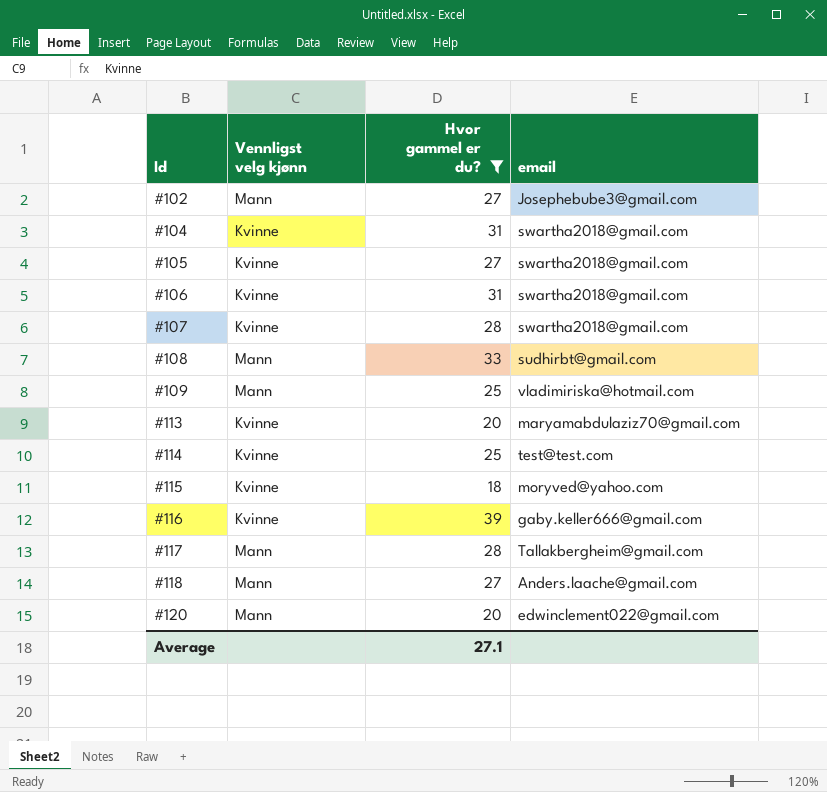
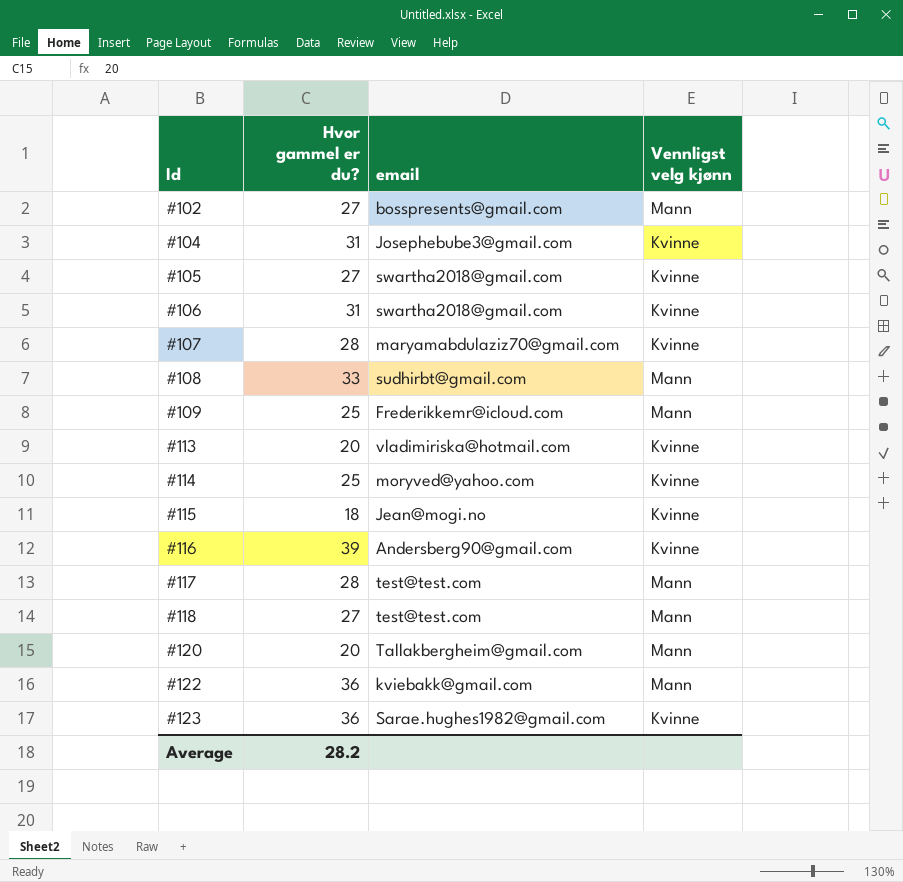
filter: Hvor gammel er du? != 36 -> none
column Vennligst velg kjønn | position: 2 -> 4
#102 | email: Josephebube3@gmail.com -> bosspresents@gmail.com
#104 | email: swartha2018@gmail.com -> Josephebube3@gmail.com
#107 | email: swartha2018@gmail.com -> maryamabdulaziz70@gmail.com
#109 | email: vladimiriska@hotmail.com -> Frederikkemr@icloud.com
#113 | email: maryamabdulaziz70@gmail.com -> vladimiriska@hotmail.com
#114 | email: test@test.com -> moryved@yahoo.com
#115 | email: moryved@yahoo.com -> Jean@mogi.no
#116 | email: gaby.keller666@gmail.com -> Andersberg90@gmail.com
#117 | email: Tallakbergheim@gmail.com -> test@test.com
#118 | email: Anders.laache@gmail.com -> test@test.com
#120 | email: edwinclement022@gmail.com -> Tallakbergheim@gmail.com
Average | Hvor gammel er du?: 27.1 -> 28.2

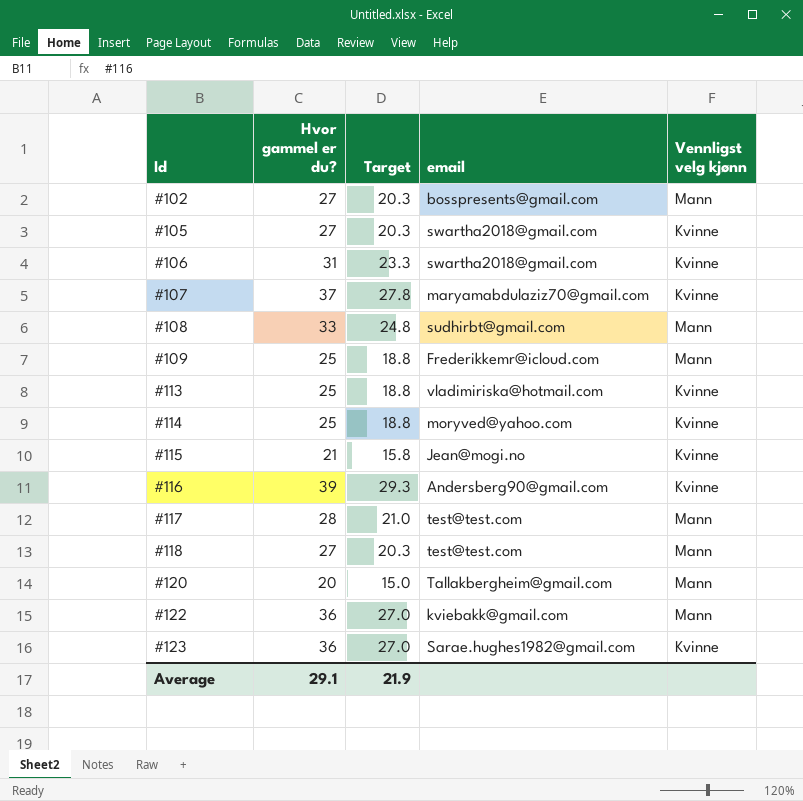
column Target | formula: none -> [Hvor gammel er du?] * 0.75
row #104: 31 | Josephebube3@gmail.com | Kvinne -> none
#107 | Hvor gammel er du?: 28 -> 37
#113 | Hvor gammel er du?: 20 -> 25
#115 | Hvor gammel er du?: 18 -> 21
Average | Hvor gammel er du?: 28.2 -> 29.1

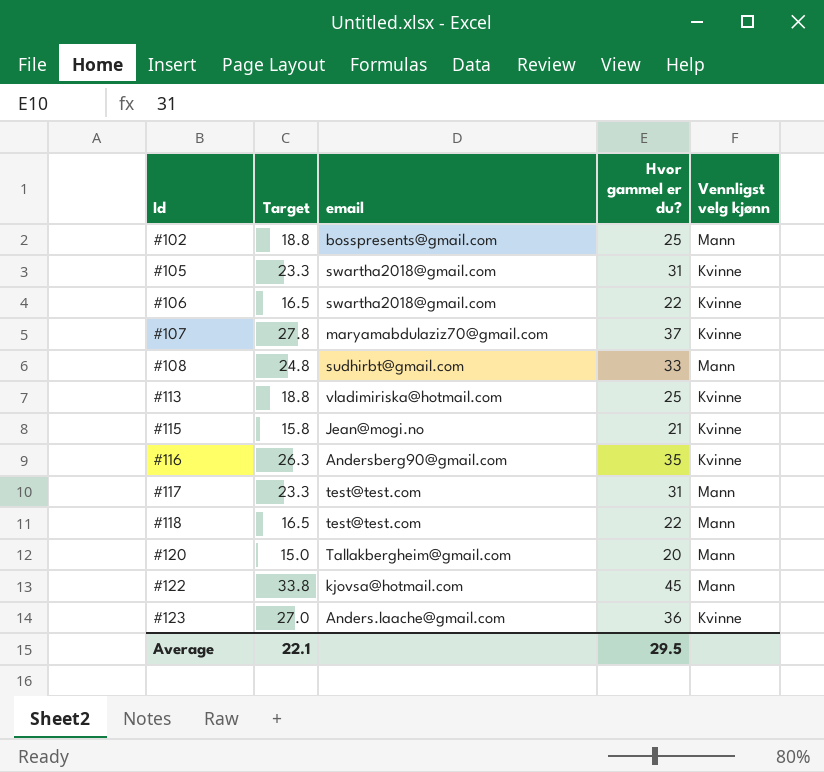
column Hvor gammel er du? | position: 2 -> 4
row #109: 25 | 18.8 | Frederikkemr@icloud.com | Mann -> none
row #114: 25 | 18.8 | moryved@yahoo.com | Kvinne -> none
#102 | Target: 20.3 -> 18.8
#102 | Hvor gammel er du?: 27 -> 25
#105 | Target: 20.3 -> 23.3
#105 | Hvor gammel er du?: 27 -> 31
#106 | Target: 23.3 -> 16.5
#106 | Hvor gammel er du?: 31 -> 22
#116 | Target: 29.3 -> 26.3
#116 | Hvor gammel er du?: 39 -> 35
#117 | Target: 21.0 -> 23.3
#117 | Hvor gammel er du?: 28 -> 31
#118 | Target: 20.3 -> 16.5
#118 | Hvor gammel er du?: 27 -> 22
#122 | Target: 27.0 -> 33.8
#122 | email: kviebakk@gmail.com -> kjovsa@hotmail.com
#122 | Hvor gammel er du?: 36 -> 45
#123 | email: Sarae.hughes1982@gmail.com -> Anders.laache@gmail.com
Average | Target: 21.9 -> 22.1
Average | Hvor gammel er du?: 29.1 -> 29.5

